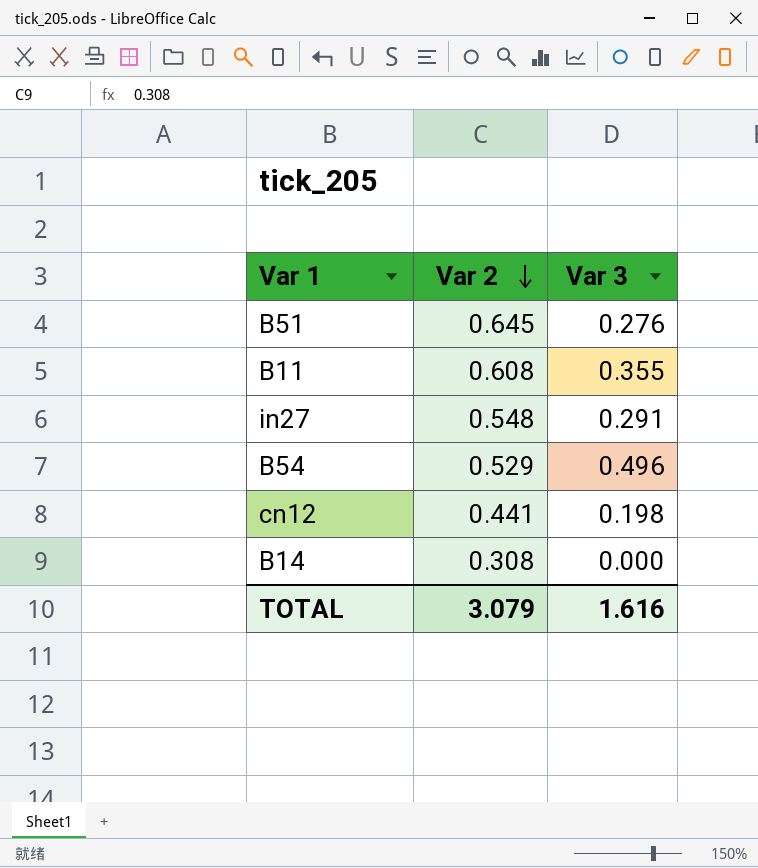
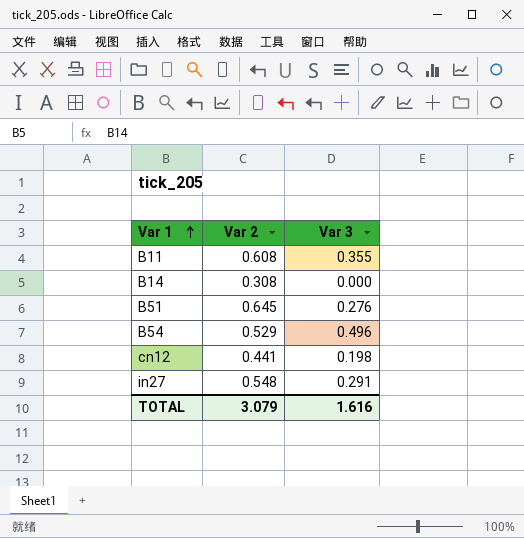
row order: Var 2 descending -> Var 1 ascending

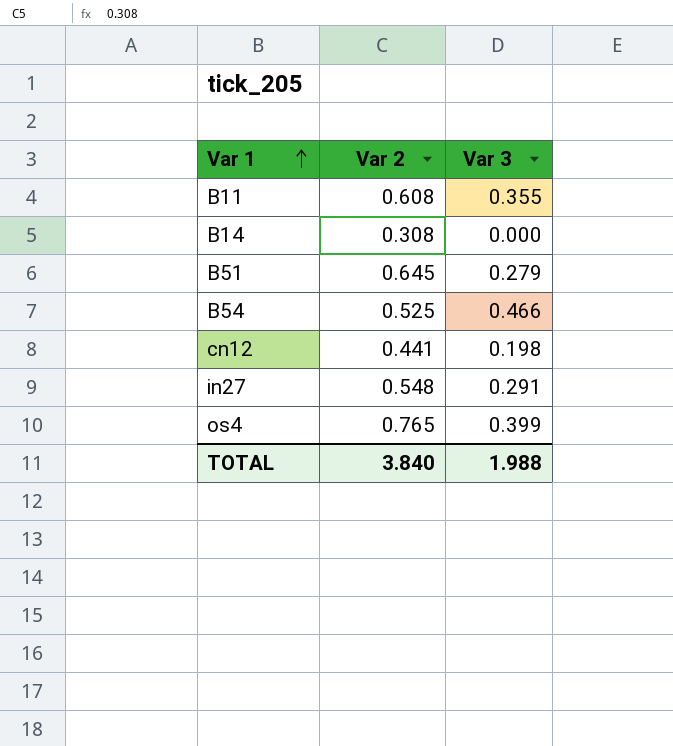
B51 | Var 3: 0.276 -> 0.279
B54 | Var 2: 0.529 -> 0.525
B54 | Var 3: 0.496 -> 0.466
row os4: none -> 0.765 | 0.399
TOTAL | Var 2: 3.079 -> 3.840
TOTAL | Var 3: 1.616 -> 1.988

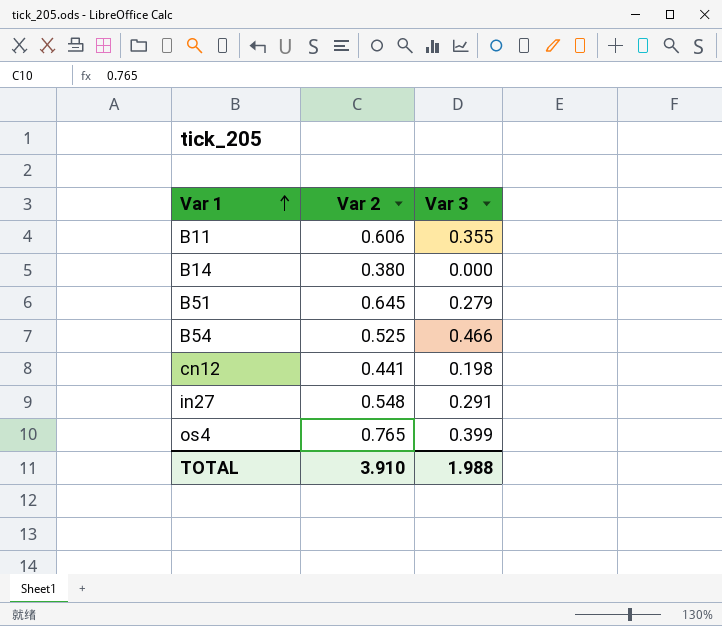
B11 | Var 2: 0.608 -> 0.606
B14 | Var 2: 0.308 -> 0.380
TOTAL | Var 2: 3.840 -> 3.910

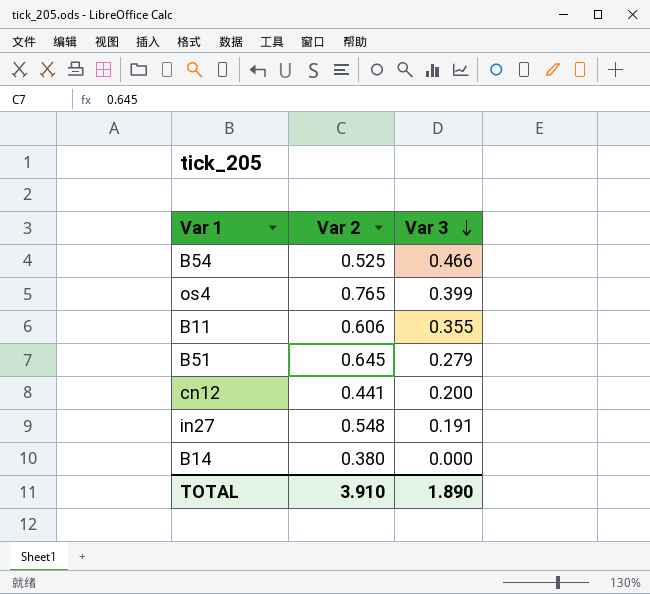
row order: Var 1 ascending -> Var 3 descending
cn12 | Var 3: 0.198 -> 0.200
in27 | Var 3: 0.291 -> 0.191
TOTAL | Var 3: 1.988 -> 1.890

